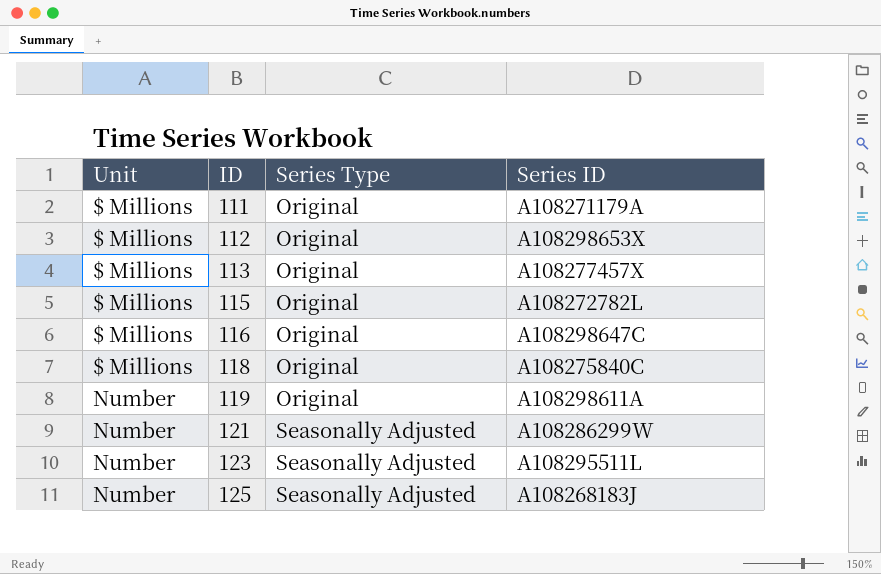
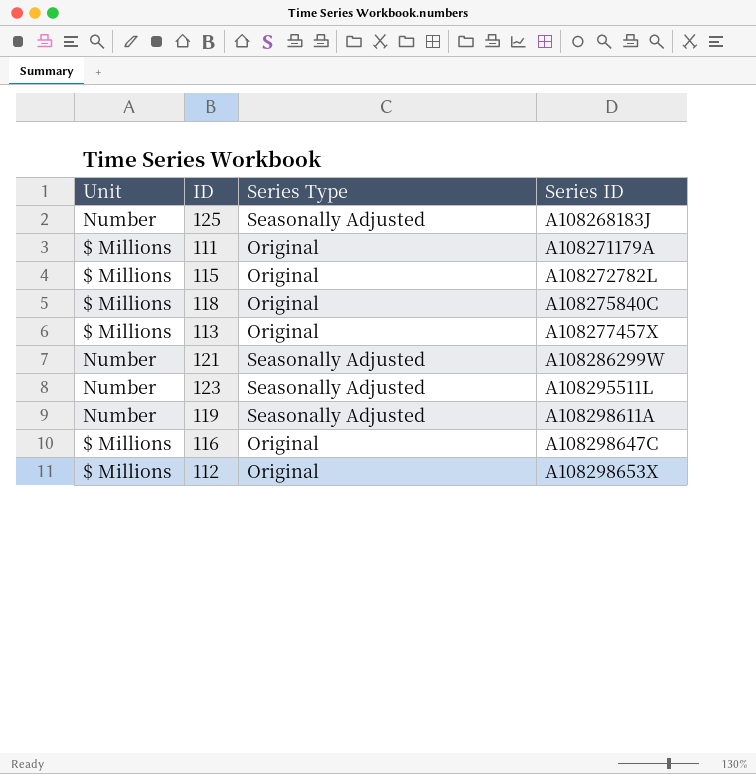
row order: Unit ascending -> Series ID ascending
119 | Series Type: Original -> Seasonally Adjusted

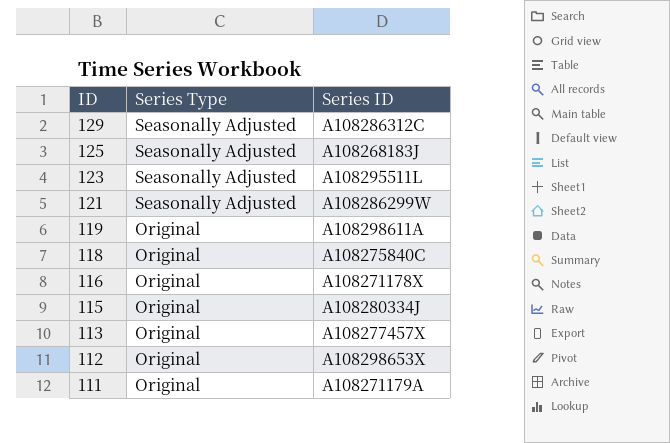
row order: Series ID ascending -> ID descending
column Unit | position: 1 -> none
row 129: none -> Seasonally Adjusted | A108286312C
119 | Series Type: Seasonally Adjusted -> Original
116 | Series ID: A108298647C -> A108271178X
115 | Series ID: A108272782L -> A108280334J

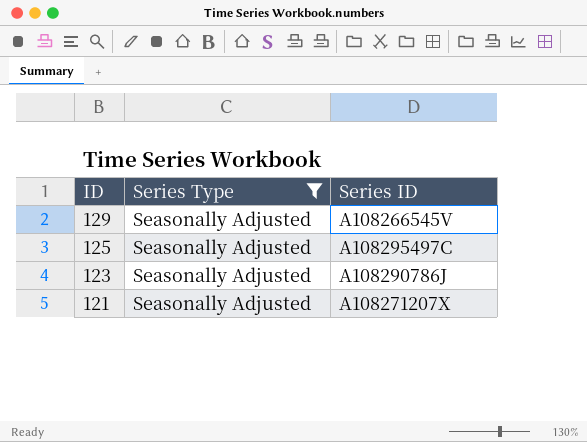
filter: none -> Series Type = Seasonally Adjusted
129 | Series ID: A108286312C -> A108266545V
125 | Series ID: A108268183J -> A108295497C
123 | Series ID: A108295511L -> A108290786J
121 | Series ID: A108286299W -> A108271207X

